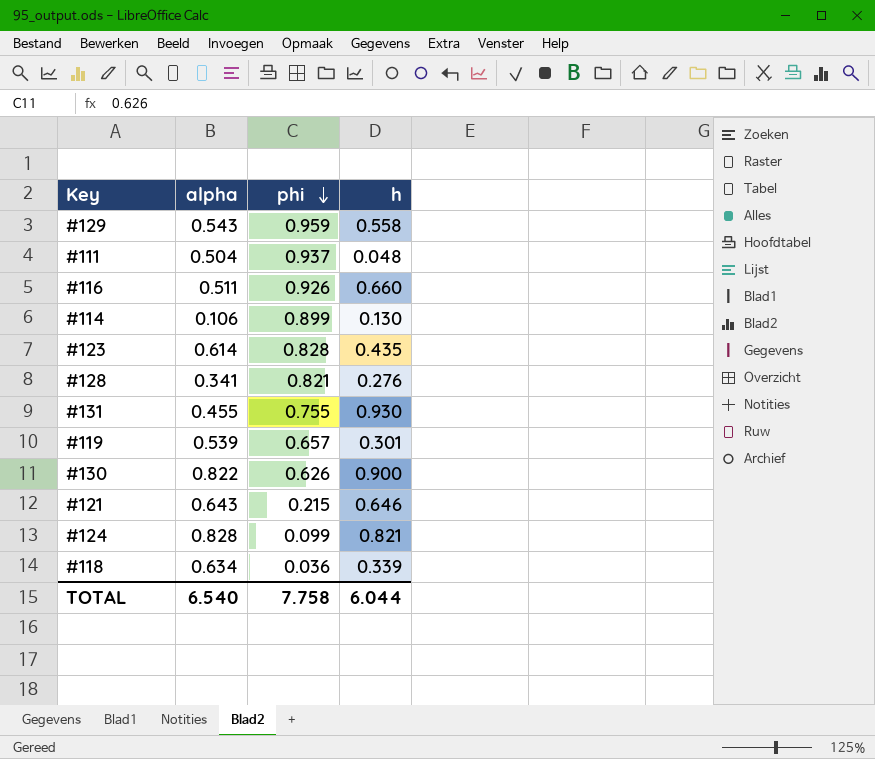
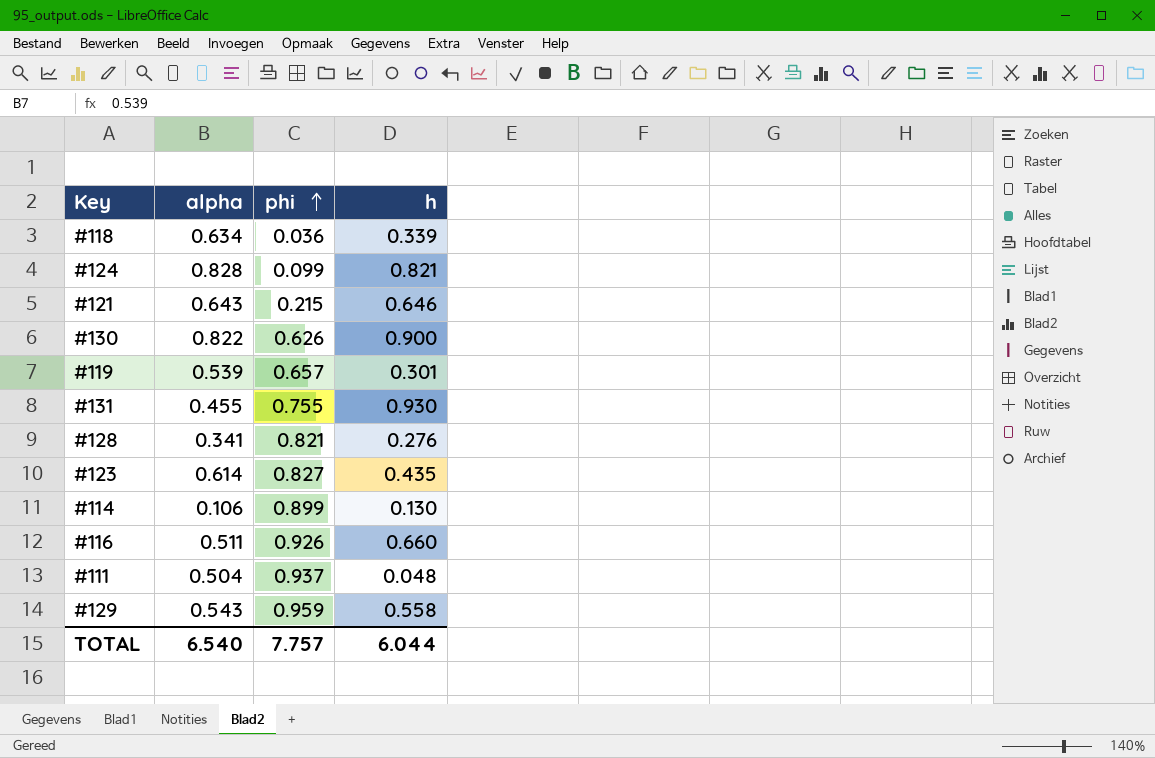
row order: phi descending -> phi ascending
#123 | phi: 0.828 -> 0.827
TOTAL | phi: 7.758 -> 7.757

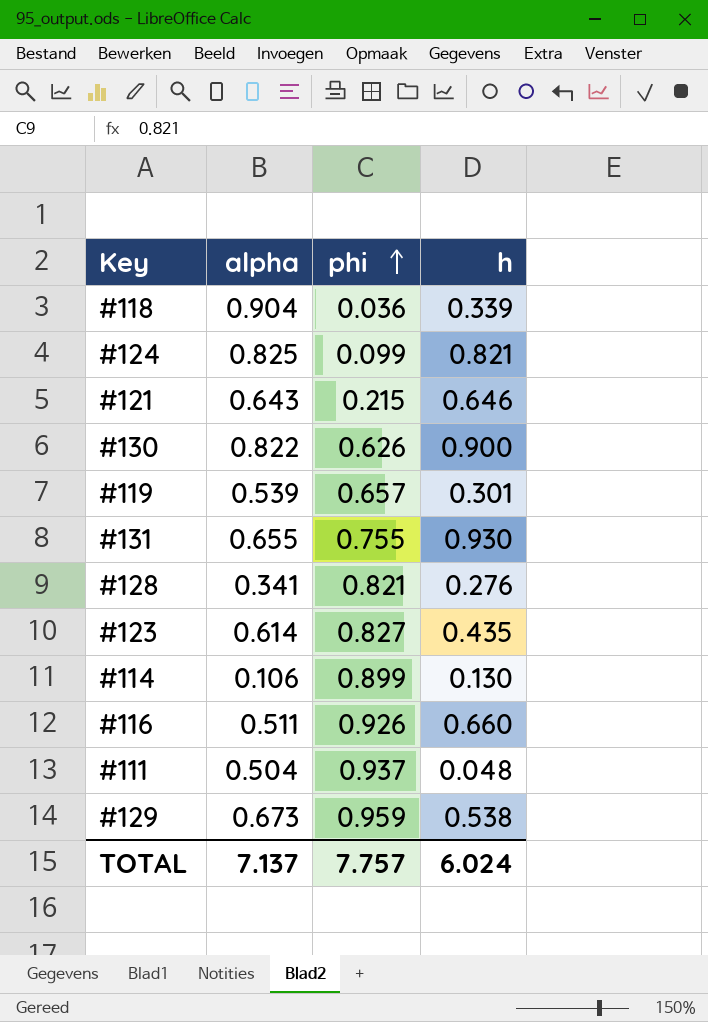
#118 | alpha: 0.634 -> 0.904
#124 | alpha: 0.828 -> 0.825
#131 | alpha: 0.455 -> 0.655
#129 | alpha: 0.543 -> 0.673
#129 | h: 0.558 -> 0.538
TOTAL | alpha: 6.540 -> 7.137
TOTAL | h: 6.044 -> 6.024

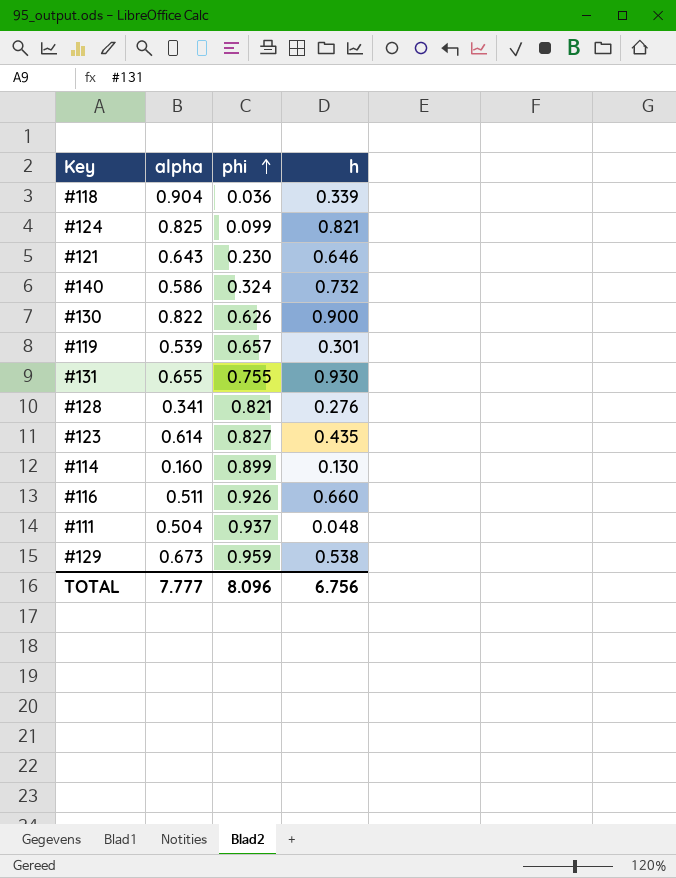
#121 | phi: 0.215 -> 0.230
row #140: none -> 0.586 | 0.324 | 0.732
#114 | alpha: 0.106 -> 0.160
TOTAL | alpha: 7.137 -> 7.777
TOTAL | phi: 7.757 -> 8.096
TOTAL | h: 6.024 -> 6.756

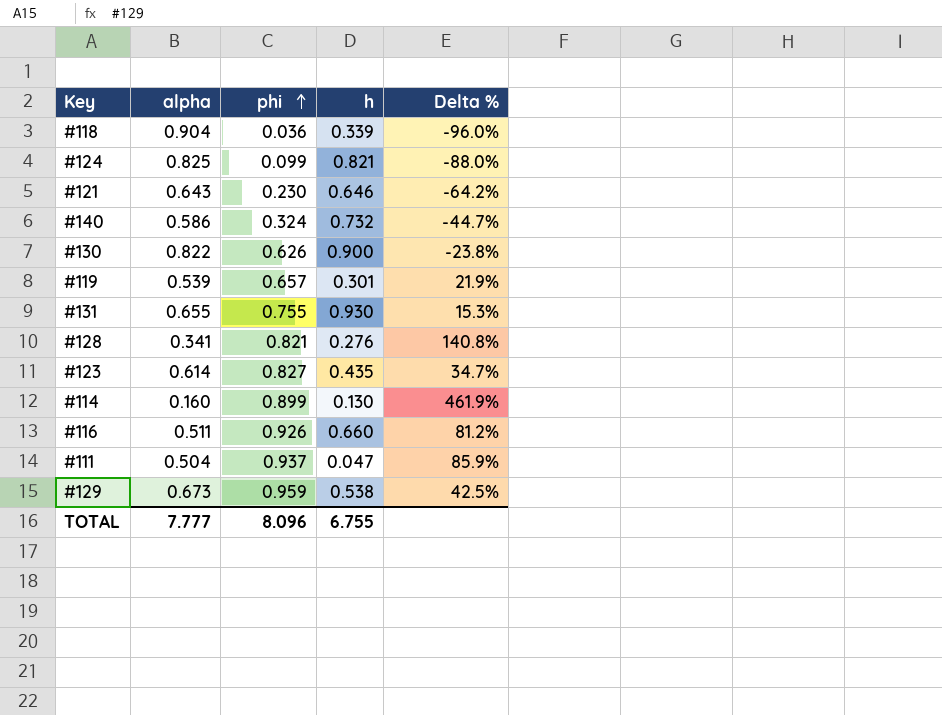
column Delta % | formula: none -> ([phi] - [alpha]) / [alpha]
#111 | h: 0.048 -> 0.047
TOTAL | h: 6.756 -> 6.755

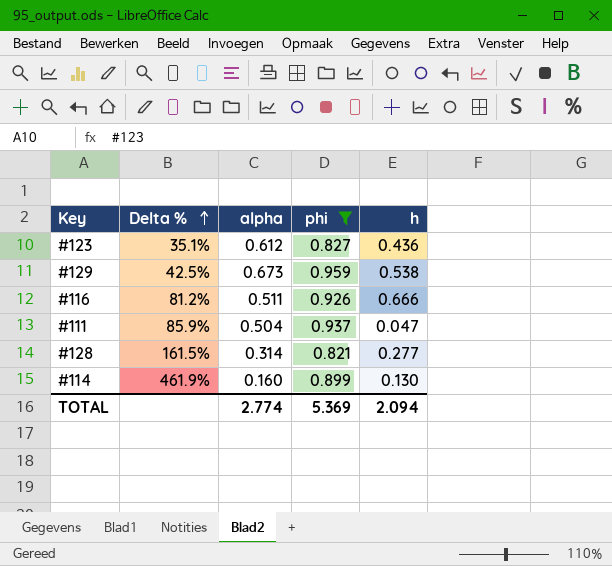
filter: none -> phi >= 0.821
row order: phi ascending -> Delta % ascending
column Delta % | position: 5 -> 2
#123 | Delta %: 34.7% -> 35.1%
#123 | alpha: 0.614 -> 0.612
#123 | h: 0.435 -> 0.436
#116 | h: 0.660 -> 0.666
#128 | Delta %: 140.8% -> 161.5%
#128 | alpha: 0.341 -> 0.314
#128 | h: 0.276 -> 0.277
TOTAL | alpha: 7.777 -> 2.774
TOTAL | phi: 8.096 -> 5.369
TOTAL | h: 6.755 -> 2.094

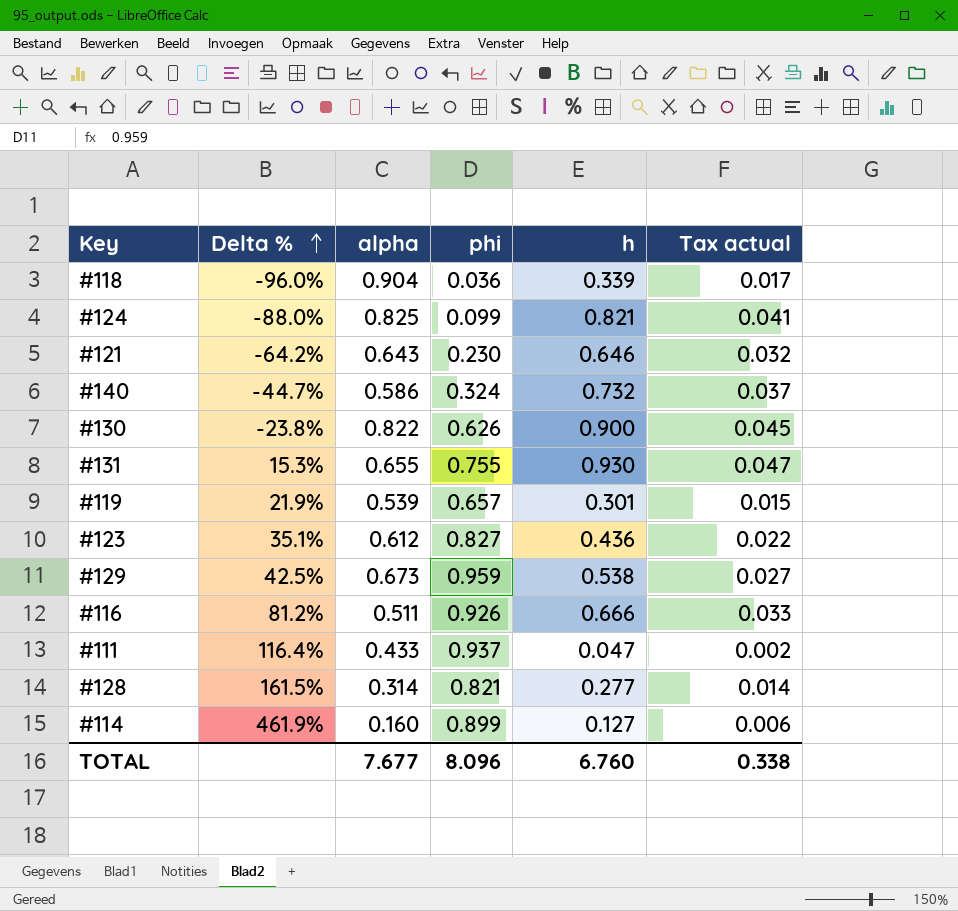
filter: phi >= 0.821 -> none
column Tax actual | formula: none -> [h] * 0.05
#111 | Delta %: 85.9% -> 116.4%
#111 | alpha: 0.504 -> 0.433
#114 | h: 0.130 -> 0.127
TOTAL | alpha: 2.774 -> 7.677
TOTAL | phi: 5.369 -> 8.096
TOTAL | h: 2.094 -> 6.760

